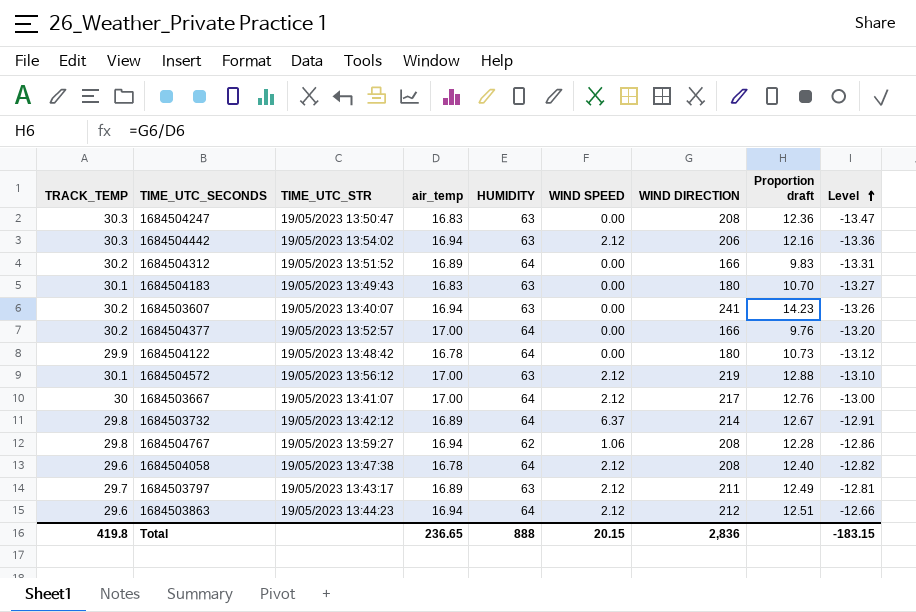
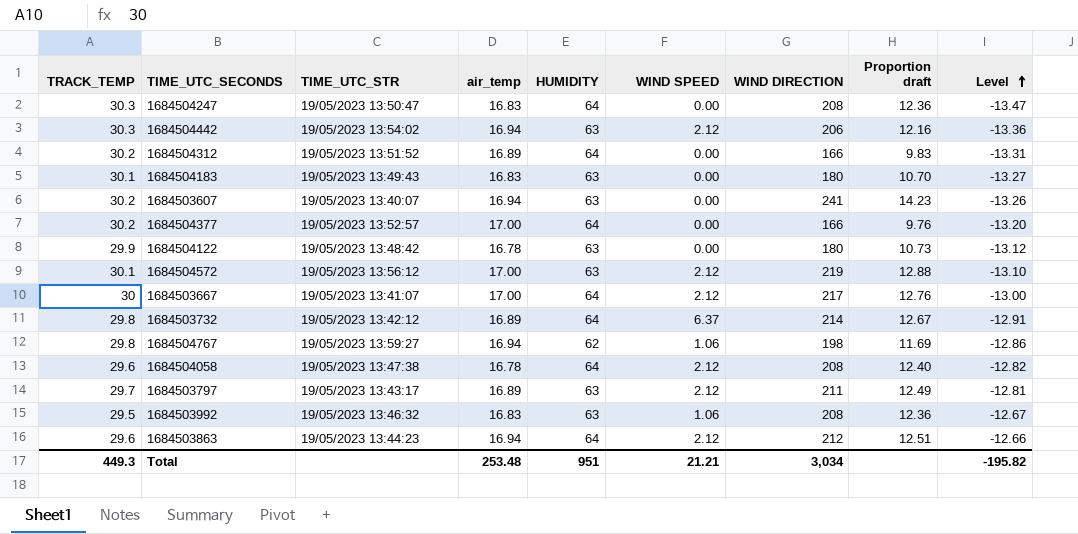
1684504247 | HUMIDITY: 63 -> 64
1684504122 | HUMIDITY: 64 -> 63
1684504767 | WIND DIRECTION: 208 -> 198
1684504767 | Proportion draft: 12.28 -> 11.69
row 1684503992: none -> 29.5 | 19/05/2023 13:46:32 | 16.83 | 63 | 1.06 | 208 | 12.36 | -12.67
Total | TRACK_TEMP: 419.8 -> 449.3
Total | air_temp: 236.65 -> 253.48
Total | HUMIDITY: 888 -> 951
Total | WIND SPEED: 20.15 -> 21.21
Total | WIND DIRECTION: 2,836 -> 3,034
Total | Level: -183.15 -> -195.82

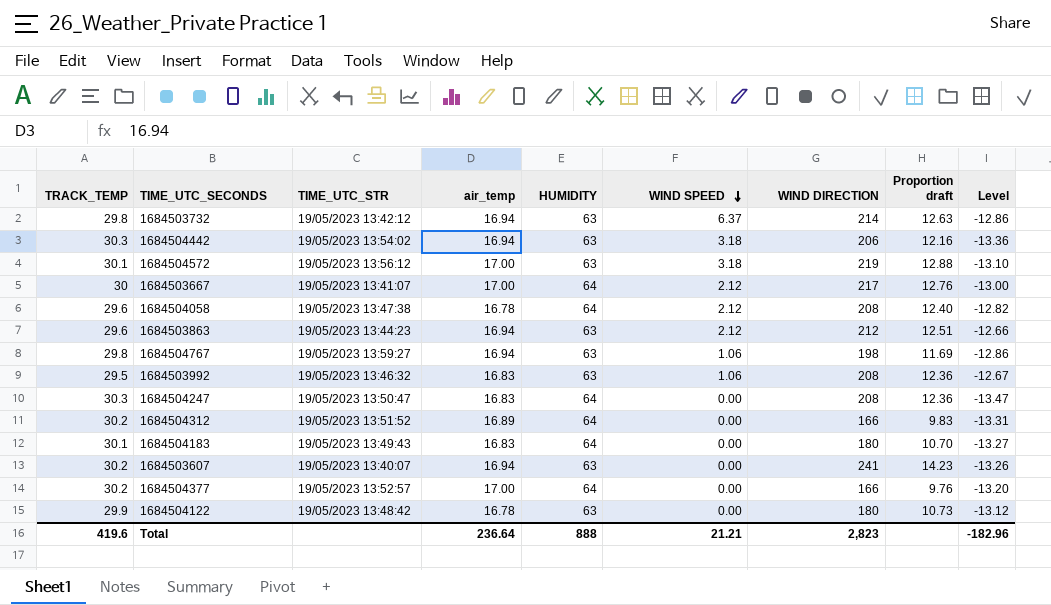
row order: Level ascending -> WIND SPEED descending
row 1684503797: 29.7 | 19/05/2023 13:43:17 | 16.89 | 63 | 2.12 | 211 | 12.49 | -12.81 -> none
1684503732 | air_temp: 16.89 -> 16.94
1684503732 | HUMIDITY: 64 -> 63
1684503732 | Proportion draft: 12.67 -> 12.63
1684503732 | Level: -12.91 -> -12.86
1684504442 | WIND SPEED: 2.12 -> 3.18
1684504572 | WIND SPEED: 2.12 -> 3.18
1684503863 | HUMIDITY: 64 -> 63
1684504767 | HUMIDITY: 62 -> 63
1684504183 | HUMIDITY: 63 -> 64
Total | TRACK_TEMP: 449.3 -> 419.6
Total | air_temp: 253.48 -> 236.64
Total | HUMIDITY: 951 -> 888
Total | WIND DIRECTION: 3,034 -> 2,823
Total | Level: -195.82 -> -182.96

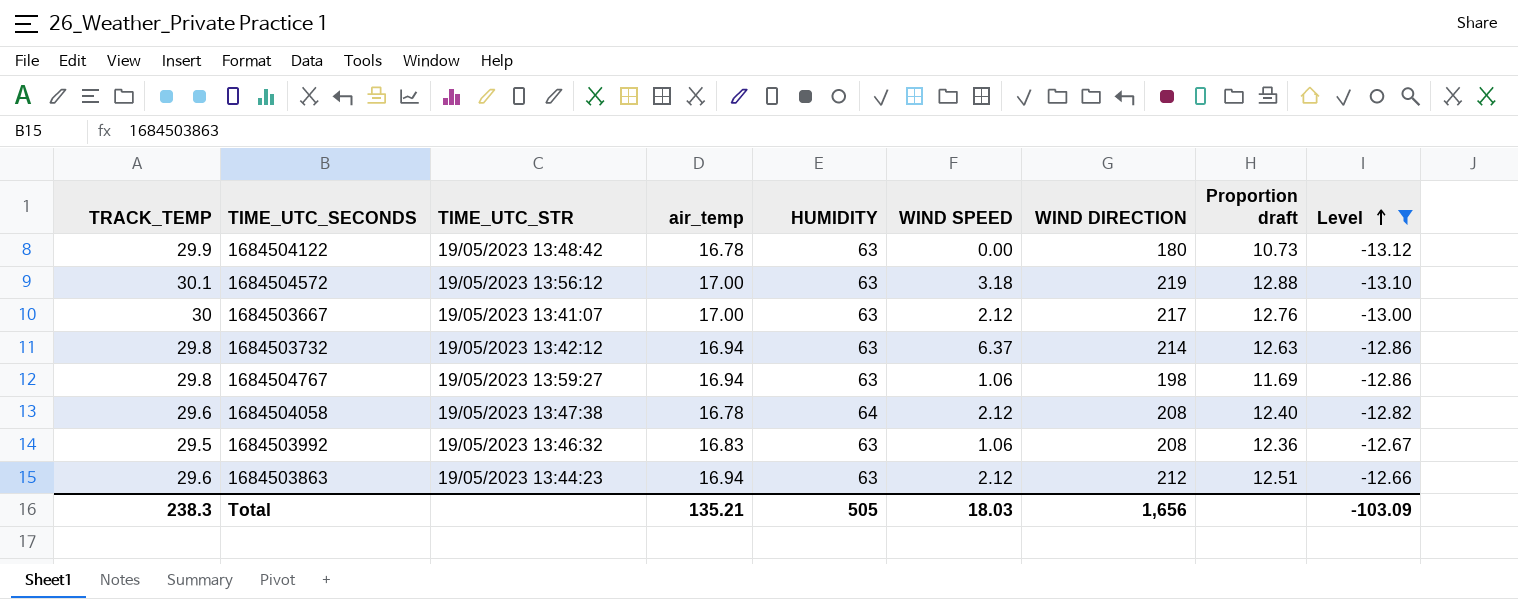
filter: none -> Level >= -13.12
row order: WIND SPEED descending -> Level ascending
1684503667 | HUMIDITY: 64 -> 63
Total | TRACK_TEMP: 419.6 -> 238.3
Total | air_temp: 236.64 -> 135.21
Total | HUMIDITY: 888 -> 505
Total | WIND SPEED: 21.21 -> 18.03
Total | WIND DIRECTION: 2,823 -> 1,656
Total | Level: -182.96 -> -103.09

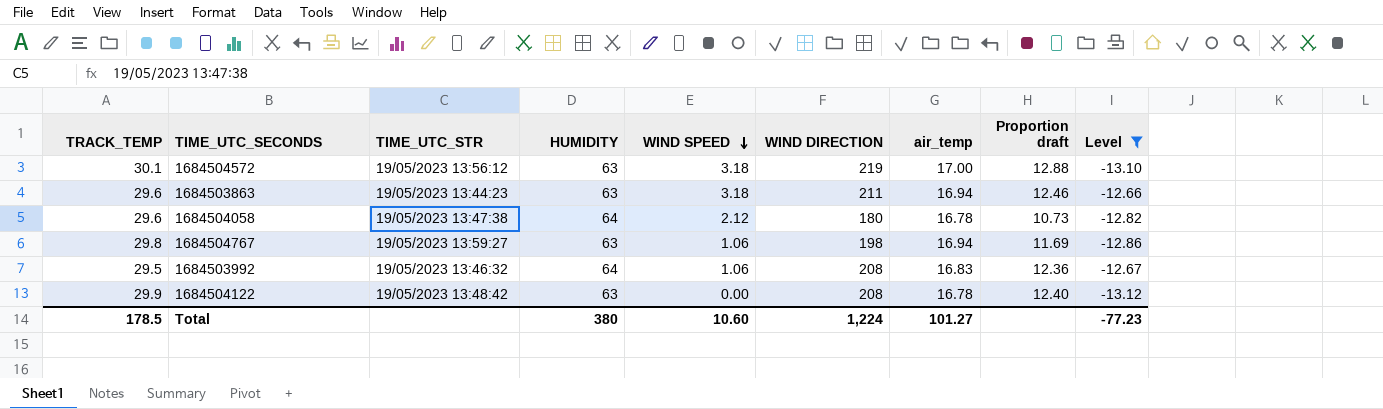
row order: Level ascending -> WIND SPEED descending
column air_temp | position: 4 -> 7
row 1684503667: 30 | 19/05/2023 13:41:07 | 17.00 | 63 | 2.12 | 217 | 12.76 | -13.00 -> none
row 1684503732: 29.8 | 19/05/2023 13:42:12 | 16.94 | 63 | 6.37 | 214 | 12.63 | -12.86 -> none
1684503863 | WIND SPEED: 2.12 -> 3.18
1684503863 | WIND DIRECTION: 212 -> 211
1684503863 | Proportion draft: 12.51 -> 12.46
1684504058 | WIND DIRECTION: 208 -> 180
1684504058 | Proportion draft: 12.40 -> 10.73
1684503992 | HUMIDITY: 63 -> 64
1684504122 | WIND DIRECTION: 180 -> 208
1684504122 | Proportion draft: 10.73 -> 12.40
Total | TRACK_TEMP: 238.3 -> 178.5
Total | HUMIDITY: 505 -> 380
Total | WIND SPEED: 18.03 -> 10.60
Total | WIND DIRECTION: 1,656 -> 1,224
Total | air_temp: 135.21 -> 101.27
Total | Level: -103.09 -> -77.23

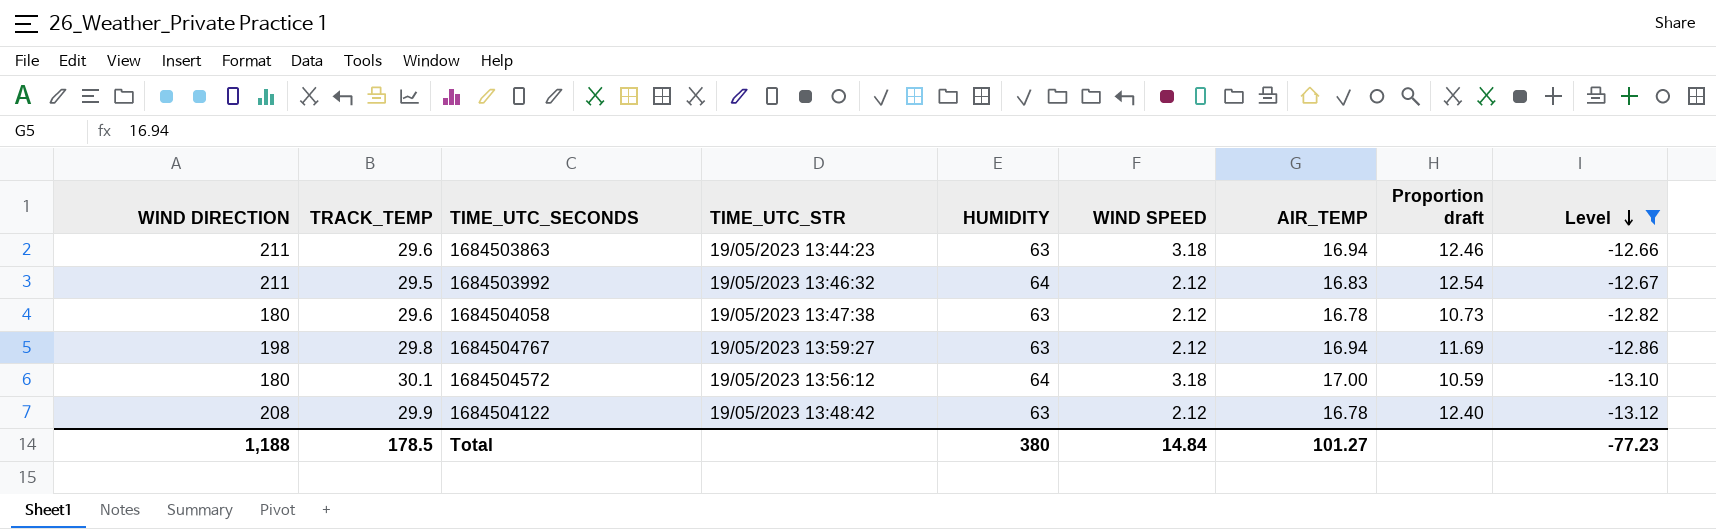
row order: WIND SPEED descending -> Level descending
column WIND DIRECTION | position: 6 -> 1
column name: air_temp -> AIR_TEMP
1684503992 | WIND DIRECTION: 208 -> 211
1684503992 | WIND SPEED: 1.06 -> 2.12
1684503992 | Proportion draft: 12.36 -> 12.54
1684504058 | HUMIDITY: 64 -> 63
1684504767 | WIND SPEED: 1.06 -> 2.12
1684504572 | WIND DIRECTION: 219 -> 180
1684504572 | HUMIDITY: 63 -> 64
1684504572 | Proportion draft: 12.88 -> 10.59
1684504122 | WIND SPEED: 0.00 -> 2.12
Total | WIND DIRECTION: 1,224 -> 1,188
Total | WIND SPEED: 10.60 -> 14.84

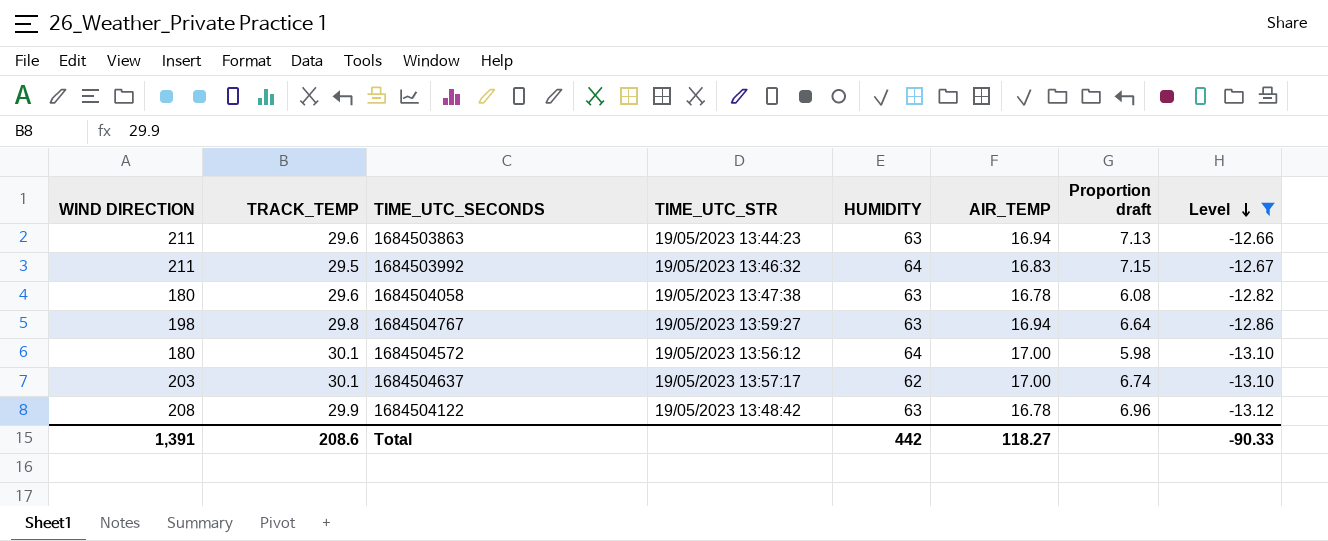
column WIND SPEED | position: 6 -> none
column Proportion draft | formula: [WIND DIRECTION] / [AIR_TEMP] -> [WIND DIRECTION] / [TRACK_TEMP]
row 1684504637: none -> 203 | 30.1 | 19/05/2023 13:57:17 | 62 | 17.00 | 6.74 | -13.10
Total | WIND DIRECTION: 1,188 -> 1,391
Total | TRACK_TEMP: 178.5 -> 208.6
Total | HUMIDITY: 380 -> 442
Total | AIR_TEMP: 101.27 -> 118.27
Total | Level: -77.23 -> -90.33

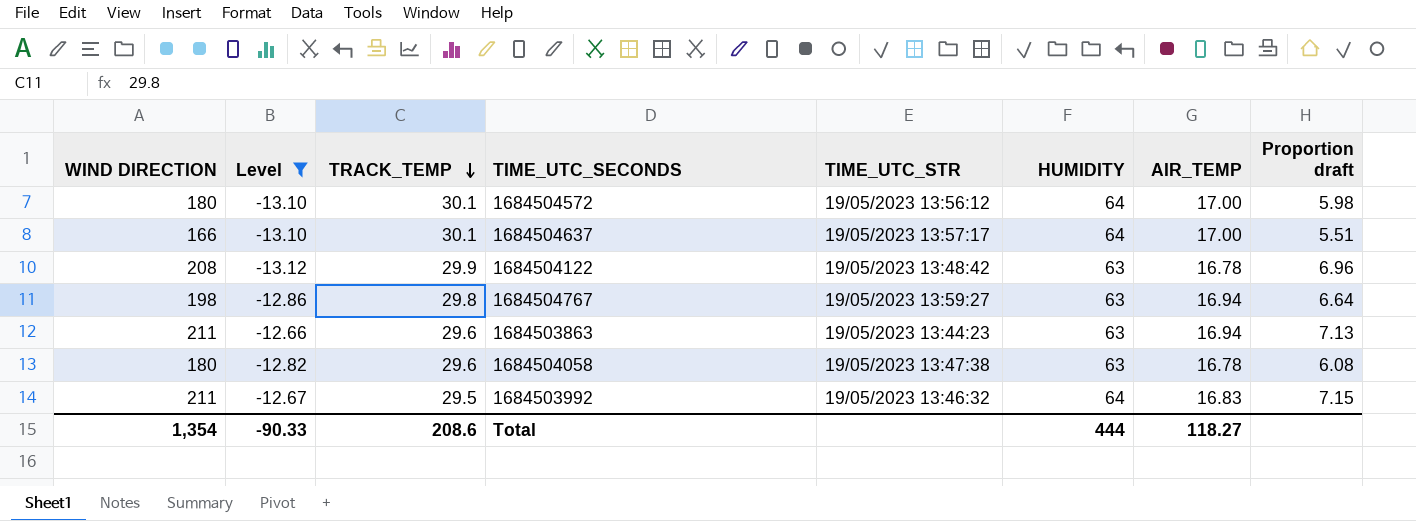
row order: Level descending -> TRACK_TEMP descending
column Level | position: 8 -> 2
1684504637 | WIND DIRECTION: 203 -> 166
1684504637 | HUMIDITY: 62 -> 64
1684504637 | Proportion draft: 6.74 -> 5.51
Total | WIND DIRECTION: 1,391 -> 1,354
Total | HUMIDITY: 442 -> 444

